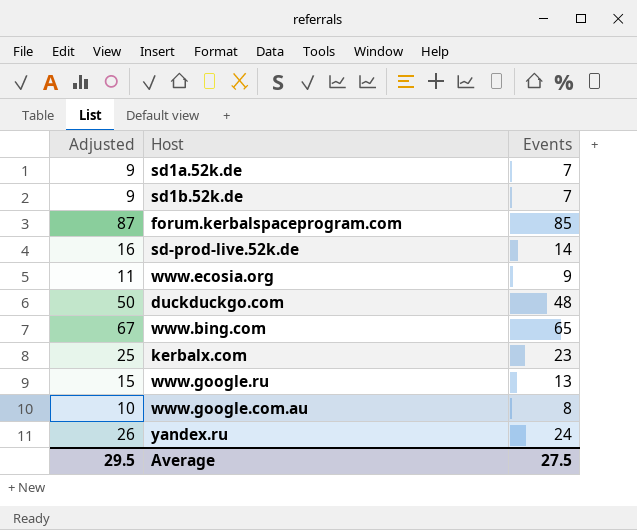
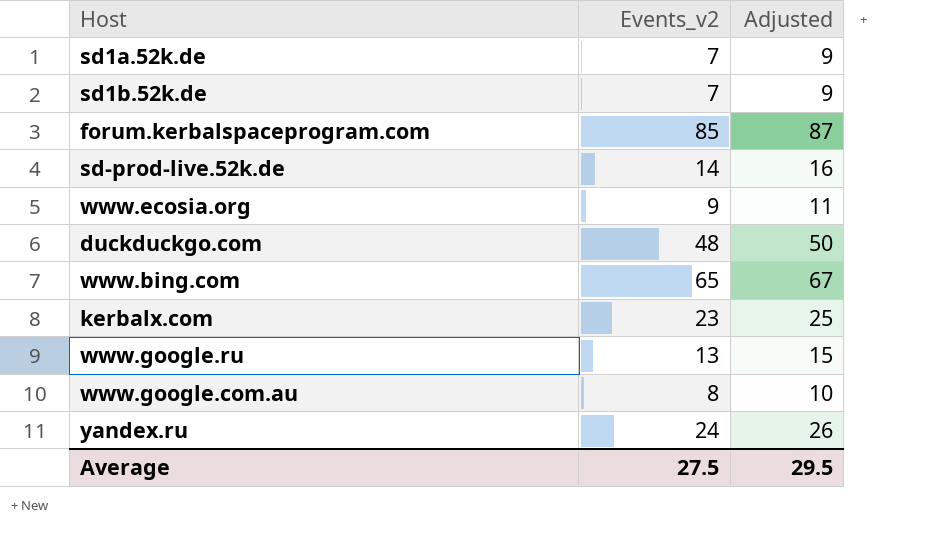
column name: Events -> Events_v2
column Adjusted | position: 1 -> 3

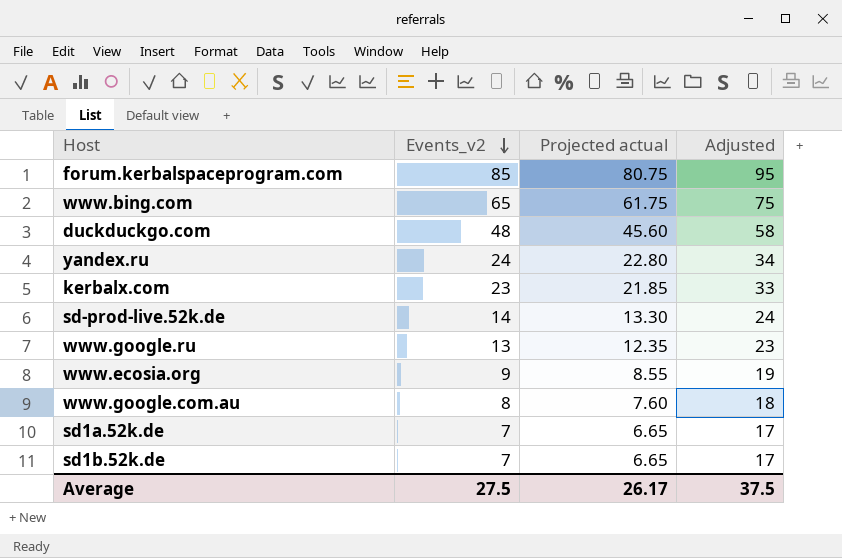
row order: none -> Events_v2 descending
column Projected actual | formula: none -> [Events_v2] * 0.95
column Adjusted | formula: [Events_v2] + 2 -> [Events_v2] + 10
Average | Adjusted: 29.5 -> 37.5

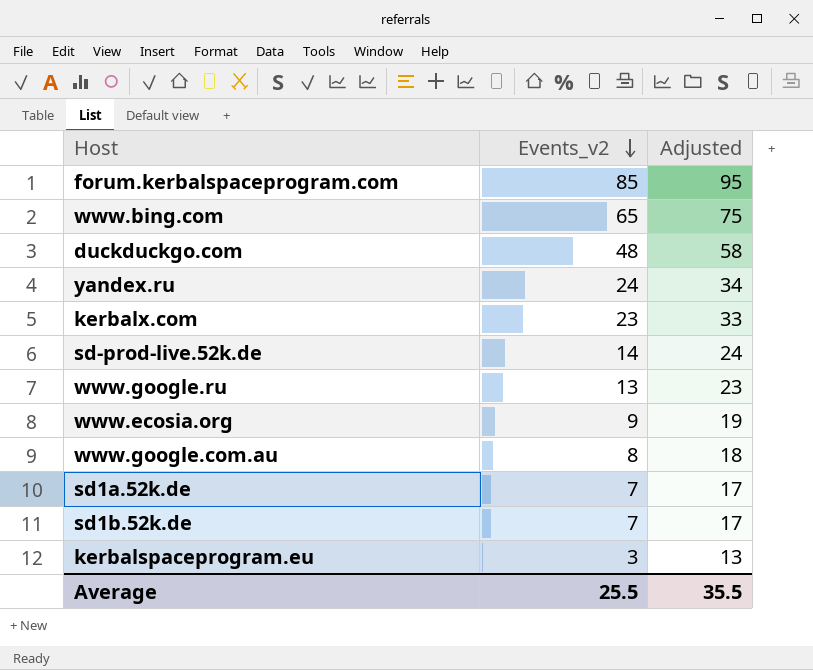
column Projected actual | formula: [Events_v2] * 0.95 -> none
row kerbalspaceprogram.eu: none -> 3 | 13
Average | Events_v2: 27.5 -> 25.5
Average | Adjusted: 37.5 -> 35.5

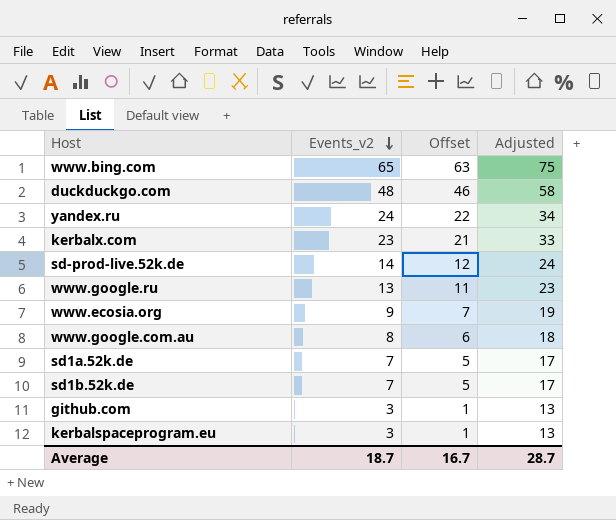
column Offset | formula: none -> [Events_v2] - 2
row forum.kerbalspaceprogram.com: 85 | 95 -> none
row github.com: none -> 3 | 1 | 13
Average | Events_v2: 25.5 -> 18.7
Average | Adjusted: 35.5 -> 28.7

